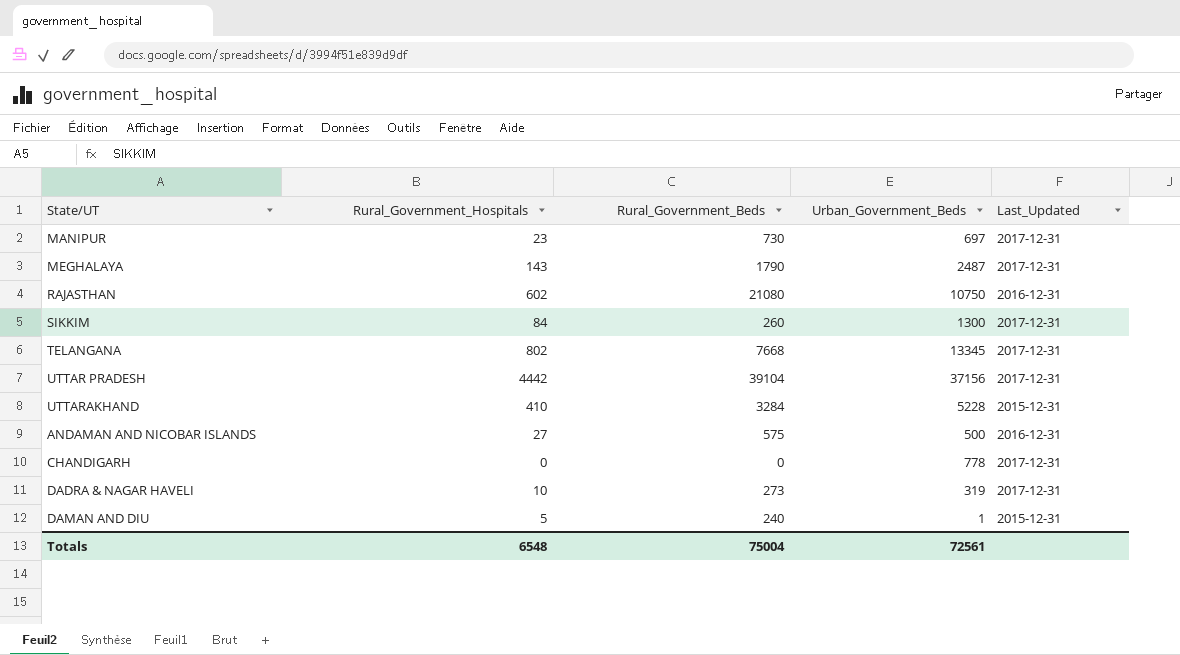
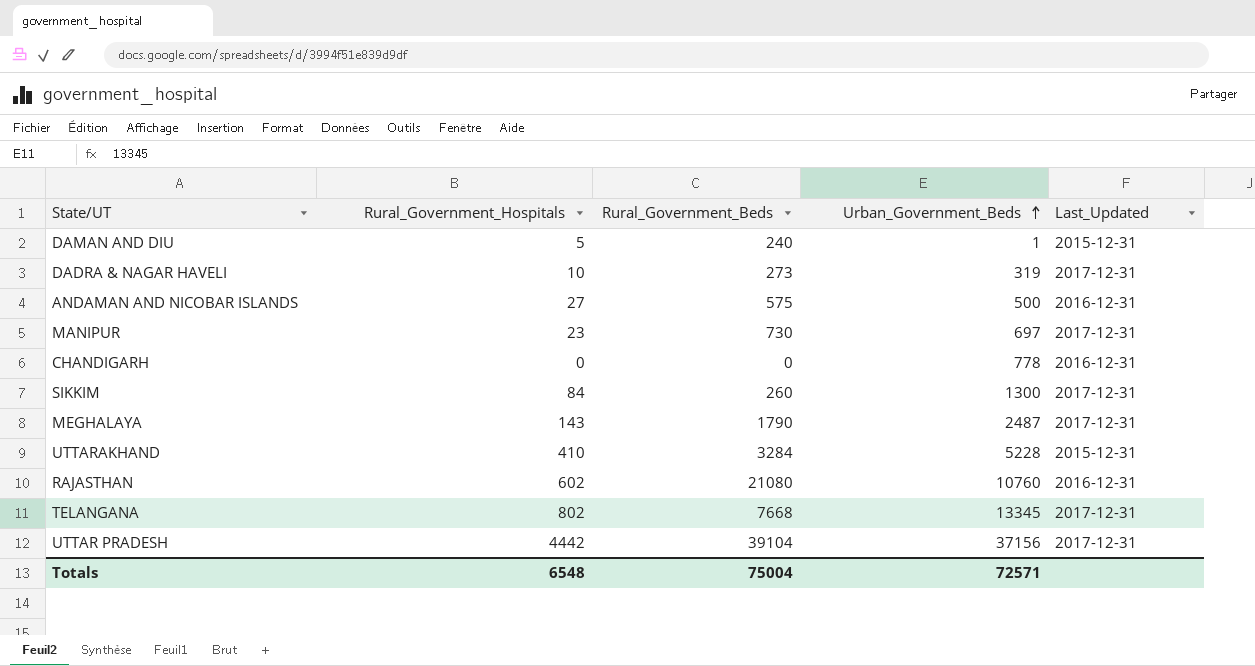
row order: none -> Urban_Government_Beds ascending
CHANDIGARH | Last_Updated: 2017-12-31 -> 2016-12-31
RAJASTHAN | Urban_Government_Beds: 10750 -> 10760
Totals | Urban_Government_Beds: 72561 -> 72571

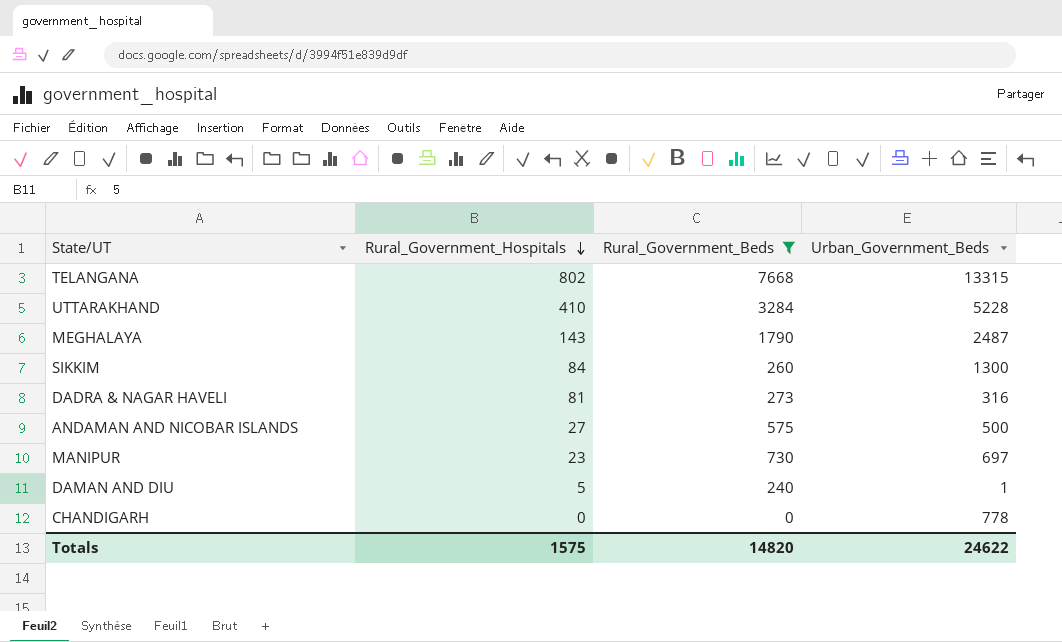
filter: none -> Rural_Government_Beds <= 7668
row order: Urban_Government_Beds ascending -> Rural_Government_Hospitals descending
column Last_Updated | position: 5 -> none
TELANGANA | Urban_Government_Beds: 13345 -> 13315
DADRA & NAGAR HAVELI | Rural_Government_Hospitals: 10 -> 81
DADRA & NAGAR HAVELI | Urban_Government_Beds: 319 -> 316
Totals | Rural_Government_Hospitals: 6548 -> 1575
Totals | Rural_Government_Beds: 75004 -> 14820
Totals | Urban_Government_Beds: 72571 -> 24622

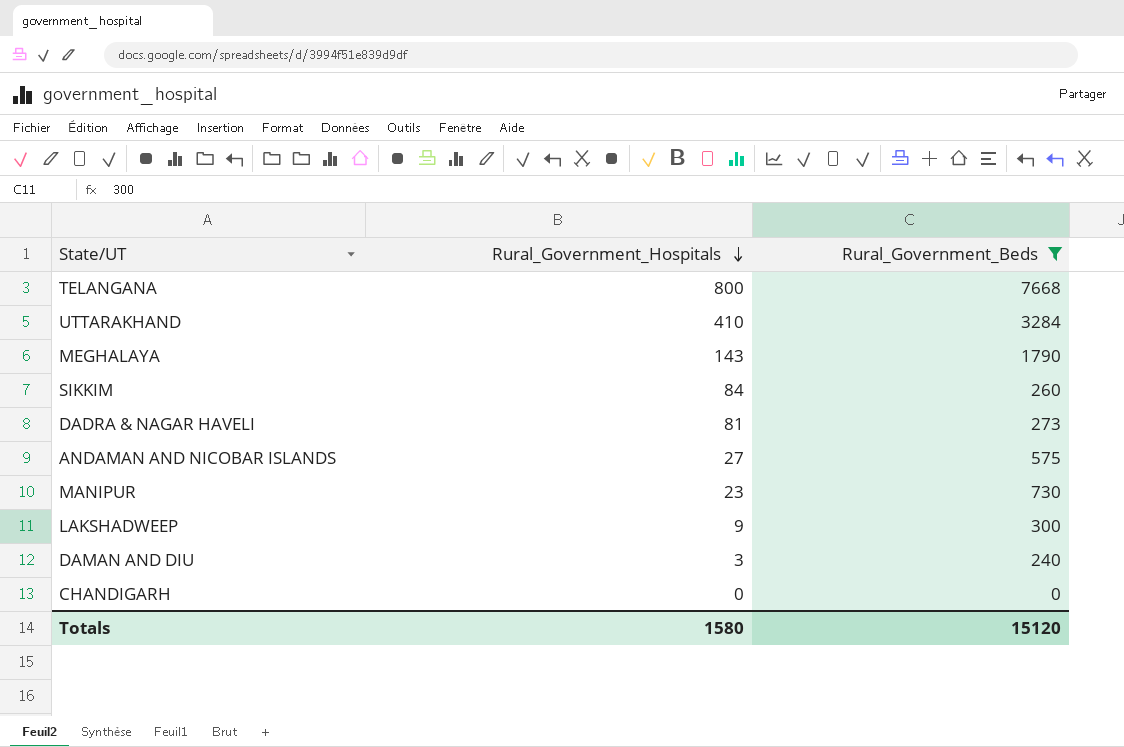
column Urban_Government_Beds | position: 4 -> none
TELANGANA | Rural_Government_Hospitals: 802 -> 800
row LAKSHADWEEP: none -> 9 | 300
DAMAN AND DIU | Rural_Government_Hospitals: 5 -> 3
Totals | Rural_Government_Hospitals: 1575 -> 1580
Totals | Rural_Government_Beds: 14820 -> 15120

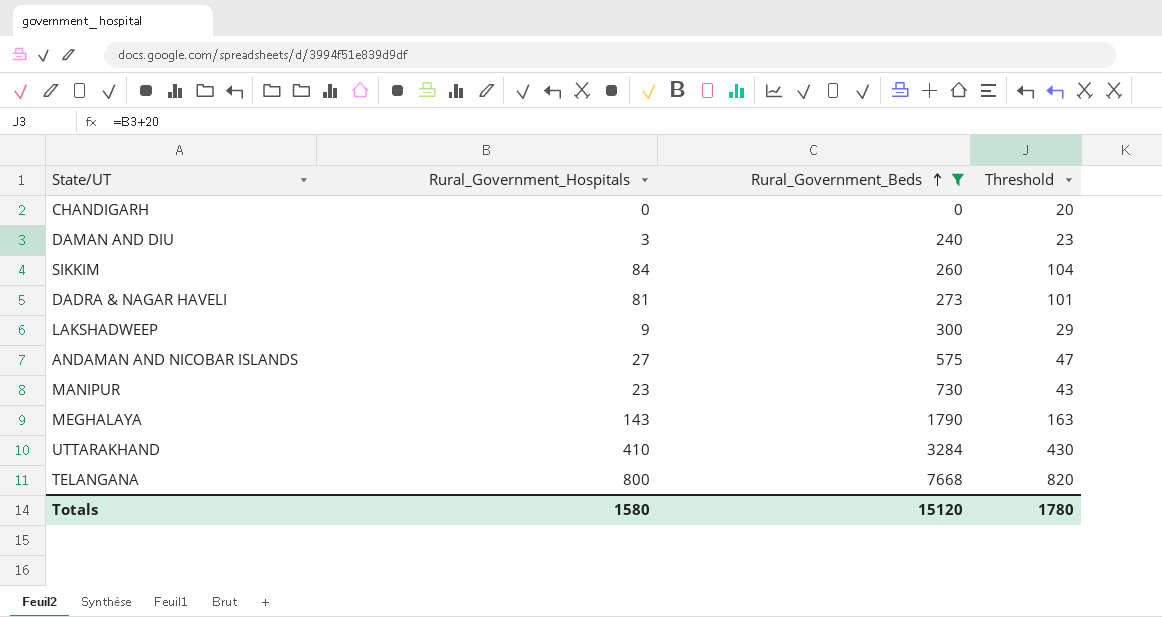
row order: Rural_Government_Hospitals descending -> Rural_Government_Beds ascending
column Threshold | formula: none -> [Rural_Government_Hospitals] + 20

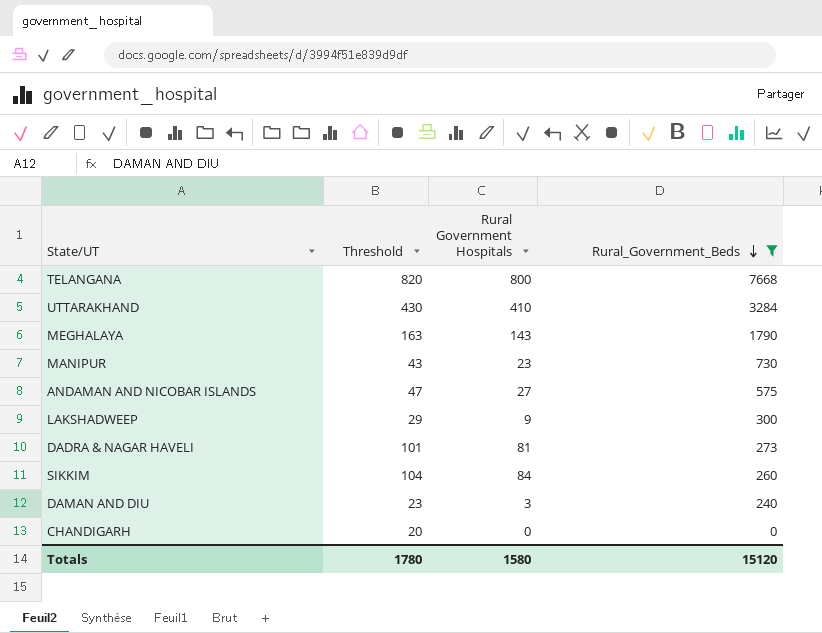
row order: Rural_Government_Beds ascending -> Rural_Government_Beds descending
column Threshold | position: 4 -> 2
column name: Rural_Government_Hospitals -> Rural Government Hospitals

